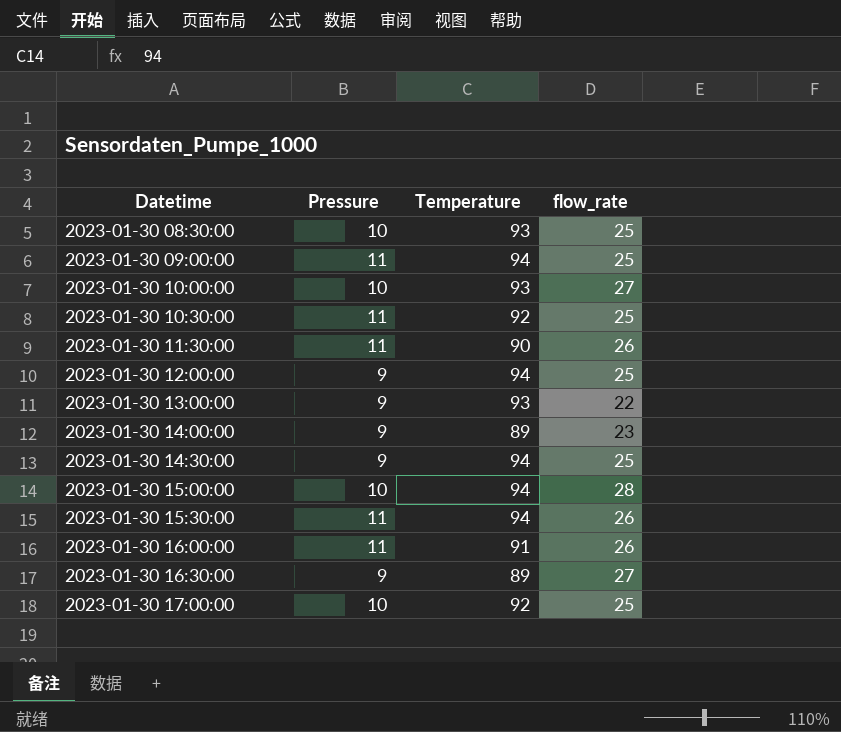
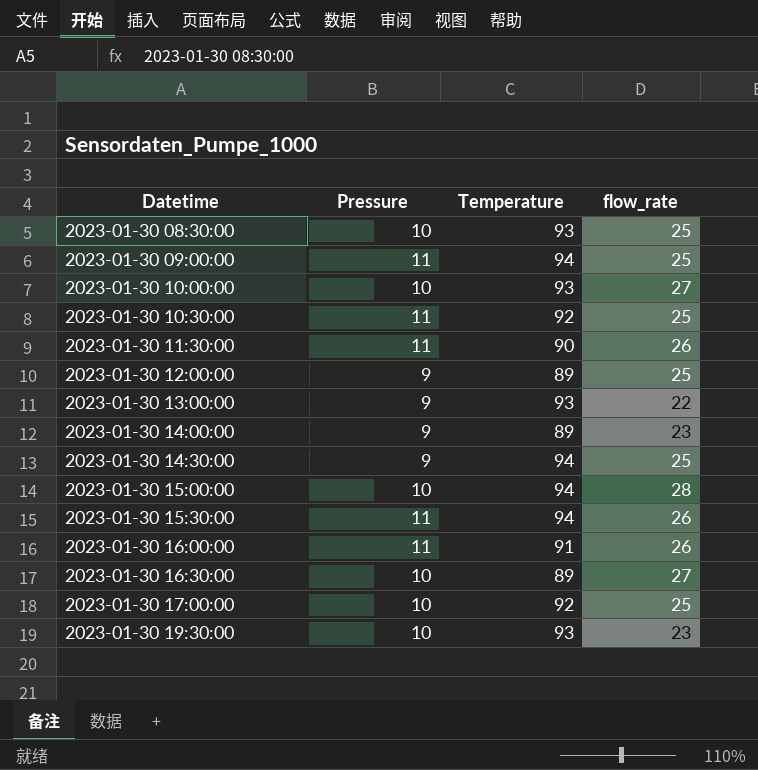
2023-01-30 12:00:00 | Temperature: 94 -> 89
2023-01-30 16:30:00 | Pressure: 9 -> 10
row 2023-01-30 19:30:00: none -> 10 | 93 | 23

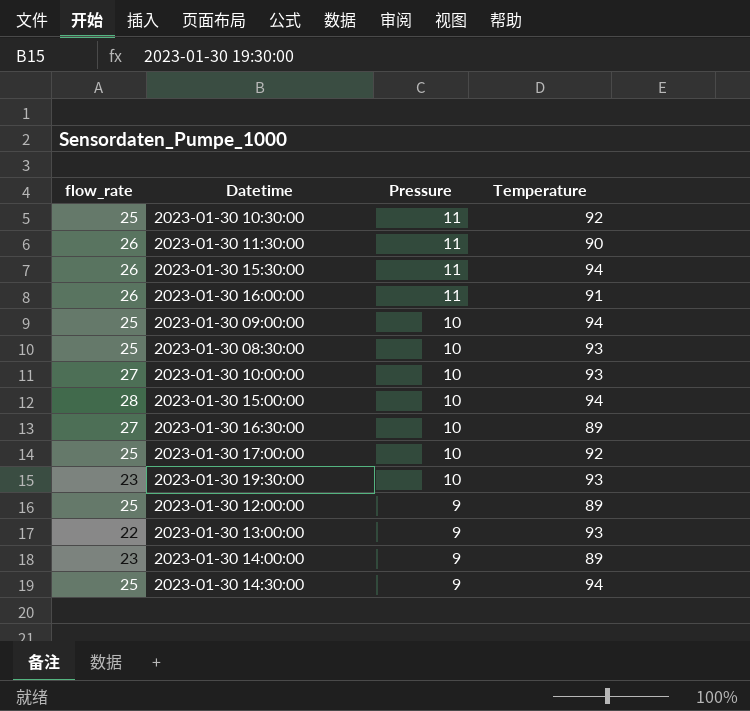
row order: Datetime ascending -> Pressure descending
column flow_rate | position: 4 -> 1
2023-01-30 09:00:00 | Pressure: 11 -> 10

